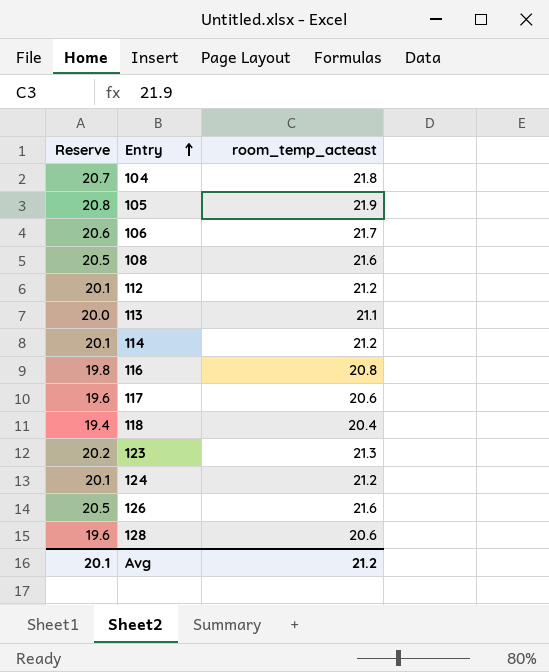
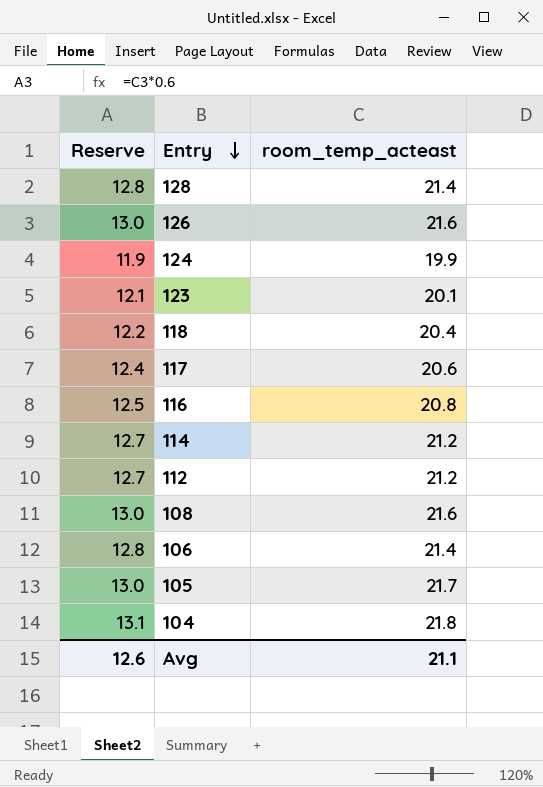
row order: Entry ascending -> Entry descending
column Reserve | formula: [room_temp_acteast] * 0.95 -> [room_temp_acteast] * 0.6
row 113: 20.0 | 21.1 -> none
128 | room_temp_acteast: 20.6 -> 21.4
124 | room_temp_acteast: 21.2 -> 19.9
123 | room_temp_acteast: 21.3 -> 20.1
106 | room_temp_acteast: 21.7 -> 21.4
105 | room_temp_acteast: 21.9 -> 21.7
Avg | Reserve: 20.1 -> 12.6
Avg | room_temp_acteast: 21.2 -> 21.1

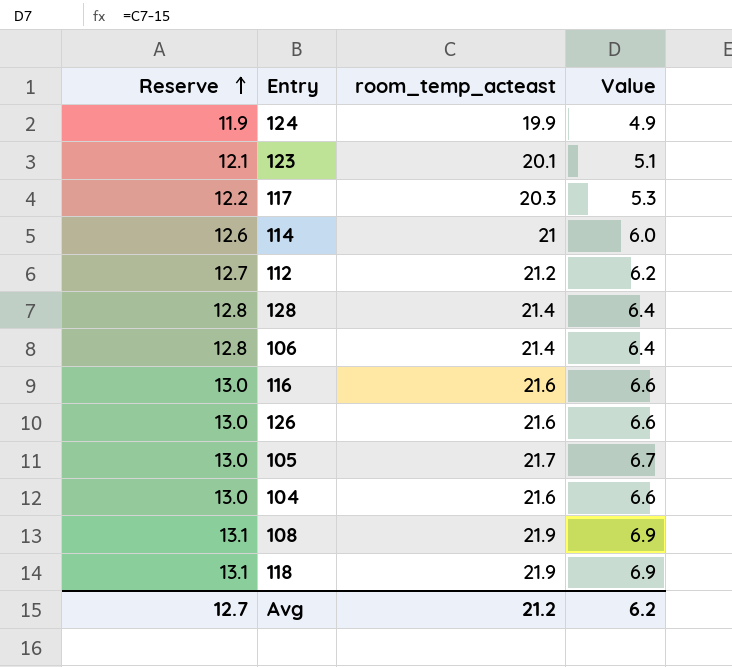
row order: Entry descending -> Reserve ascending
column Value | formula: none -> [room_temp_acteast] - 15
117 | Reserve: 12.4 -> 12.2
117 | room_temp_acteast: 20.6 -> 20.3
114 | Reserve: 12.7 -> 12.6
114 | room_temp_acteast: 21.2 -> 21
116 | Reserve: 12.5 -> 13.0
116 | room_temp_acteast: 20.8 -> 21.6
104 | Reserve: 13.1 -> 13.0
104 | room_temp_acteast: 21.8 -> 21.6
108 | Reserve: 13.0 -> 13.1
108 | room_temp_acteast: 21.6 -> 21.9
118 | Reserve: 12.2 -> 13.1
118 | room_temp_acteast: 20.4 -> 21.9
Avg | Reserve: 12.6 -> 12.7
Avg | room_temp_acteast: 21.1 -> 21.2

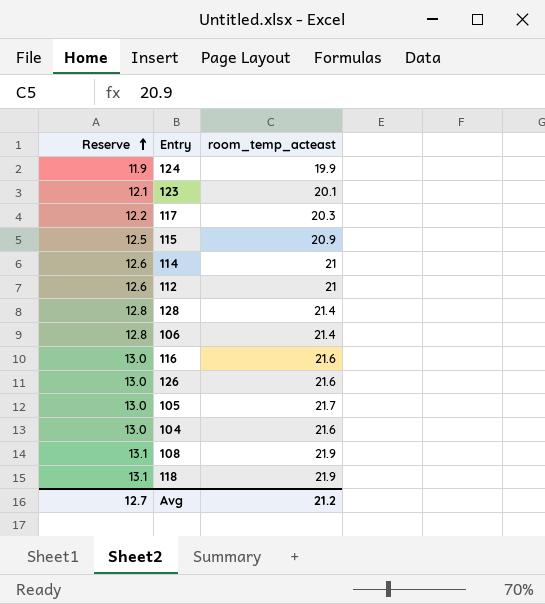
column Value | formula: [room_temp_acteast] - 15 -> none
row 115: none -> 12.5 | 20.9
112 | Reserve: 12.7 -> 12.6
112 | room_temp_acteast: 21.2 -> 21

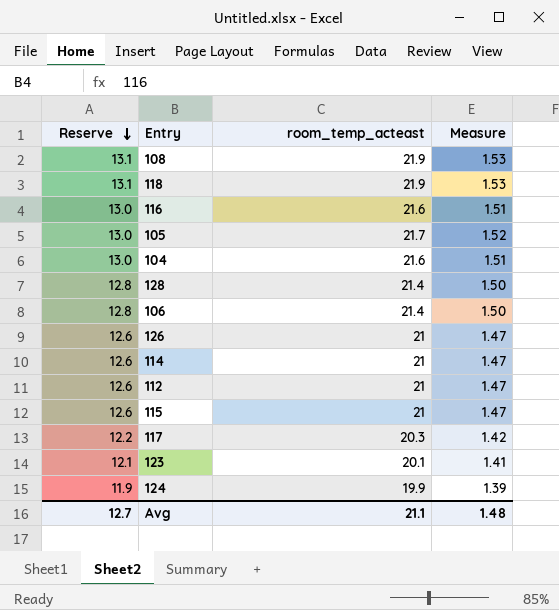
row order: Reserve ascending -> Reserve descending
column Measure | formula: none -> [room_temp_acteast] * 0.07
126 | Reserve: 13.0 -> 12.6
126 | room_temp_acteast: 21.6 -> 21
115 | Reserve: 12.5 -> 12.6
115 | room_temp_acteast: 20.9 -> 21
Avg | room_temp_acteast: 21.2 -> 21.1

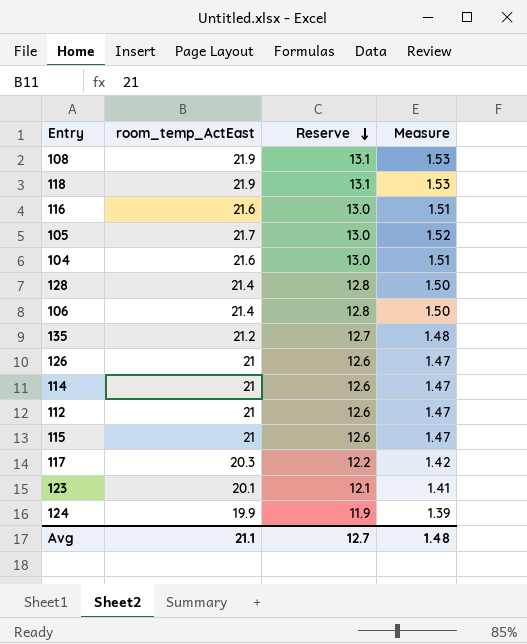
column name: room_temp_acteast -> room_temp_ActEast
column Reserve | position: 1 -> 3
row 135: none -> 21.2 | 12.7 | 1.48

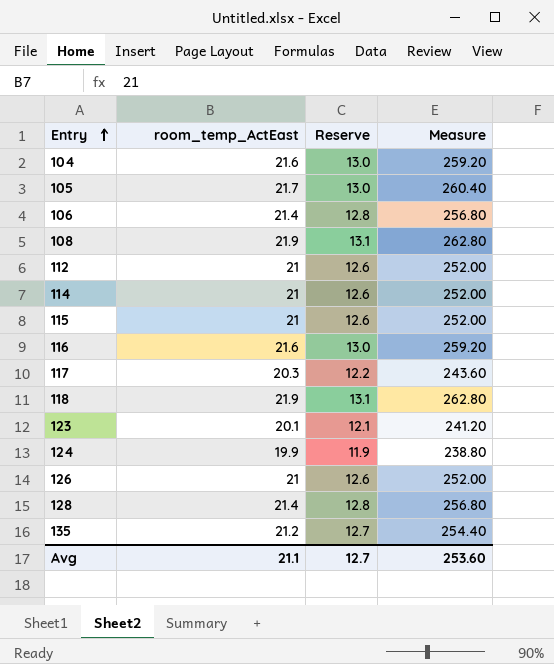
row order: Reserve descending -> Entry ascending
column Measure | formula: [room_temp_ActEast] * 0.07 -> [room_temp_ActEast] * 12
Avg | Measure: 1.48 -> 253.60

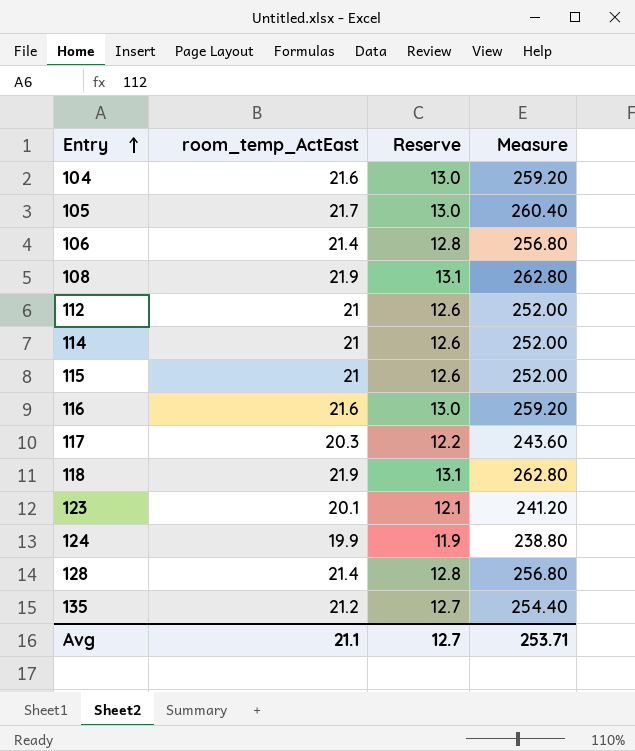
row 126: 21 | 12.6 | 252.00 -> none
Avg | Measure: 253.60 -> 253.71

